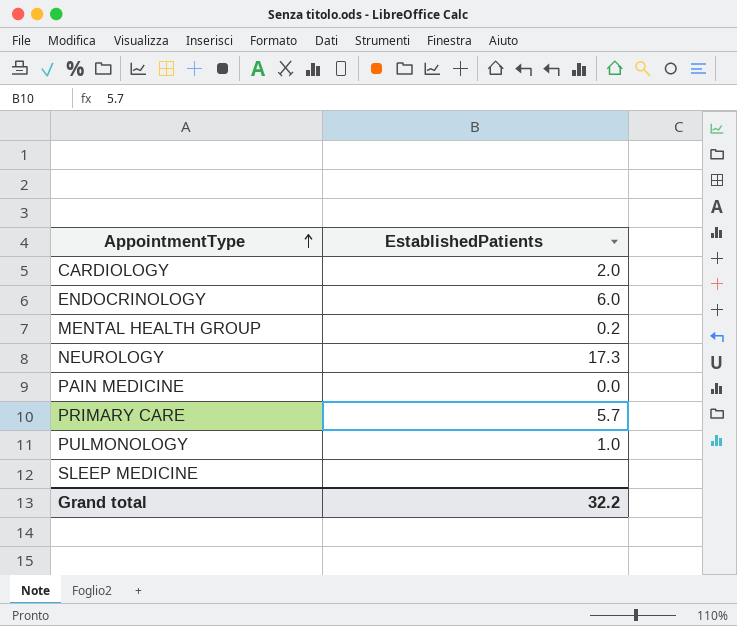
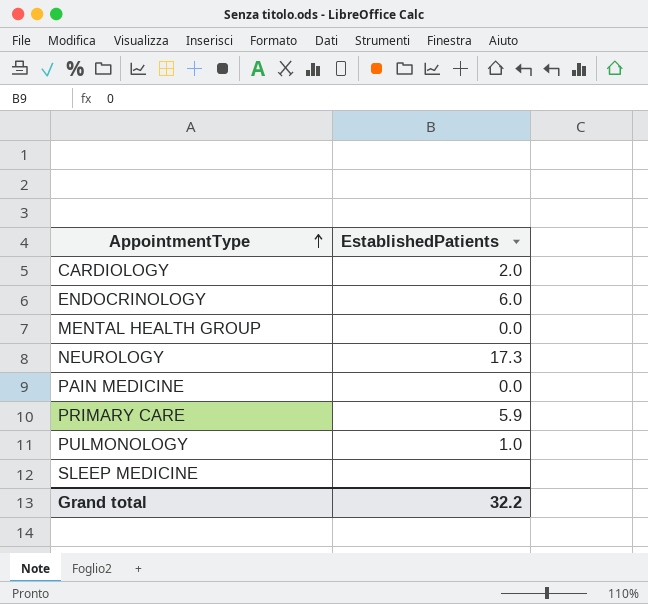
MENTAL HEALTH GROUP | EstablishedPatients: 0.2 -> 0.0
PRIMARY CARE | EstablishedPatients: 5.7 -> 5.9

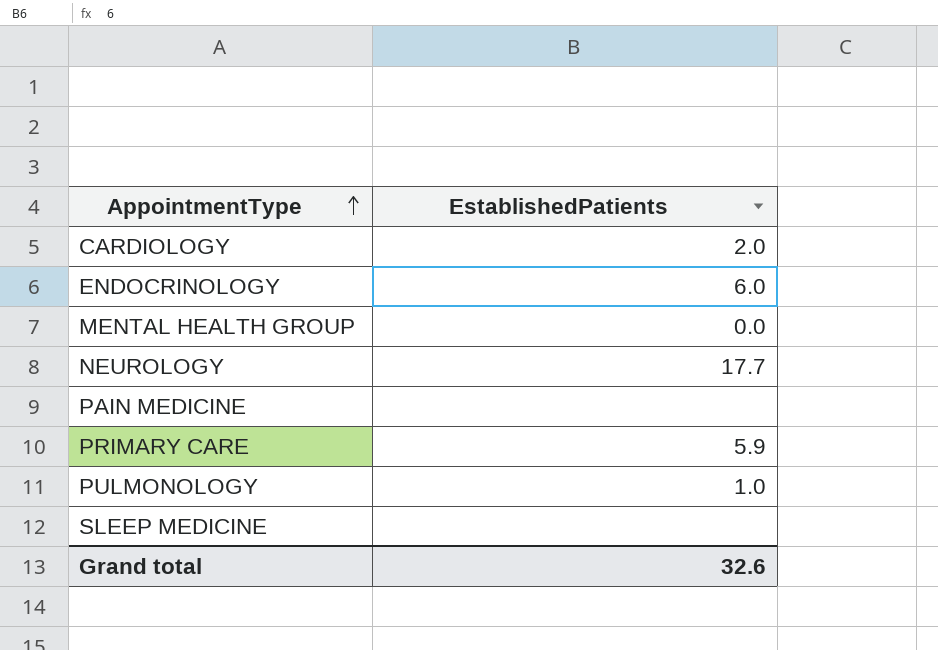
NEUROLOGY | EstablishedPatients: 17.3 -> 17.7
PAIN MEDICINE | EstablishedPatients: 0.0 -> none
Grand total | EstablishedPatients: 32.2 -> 32.6

